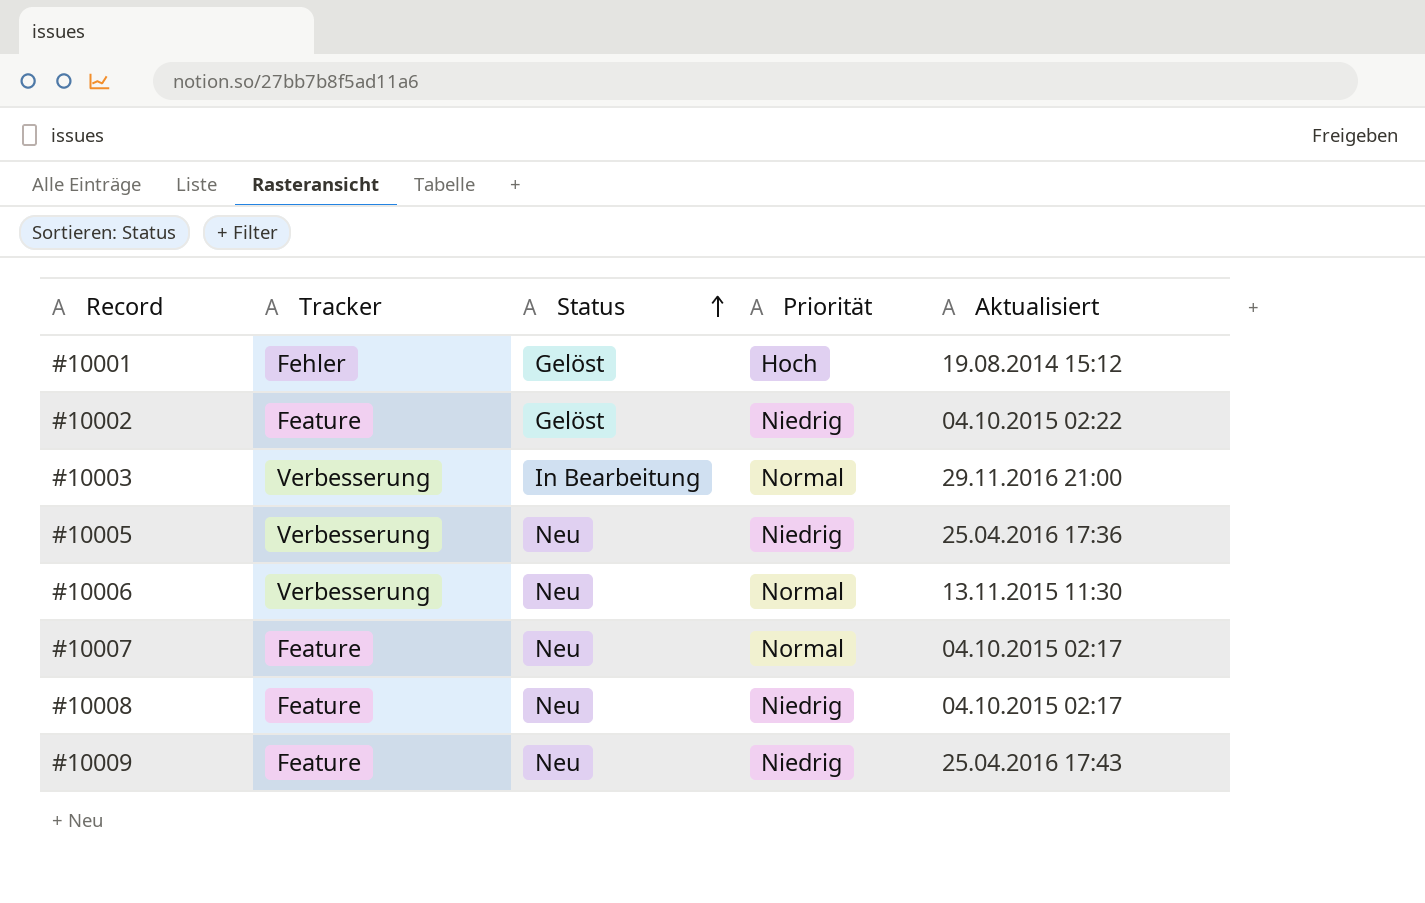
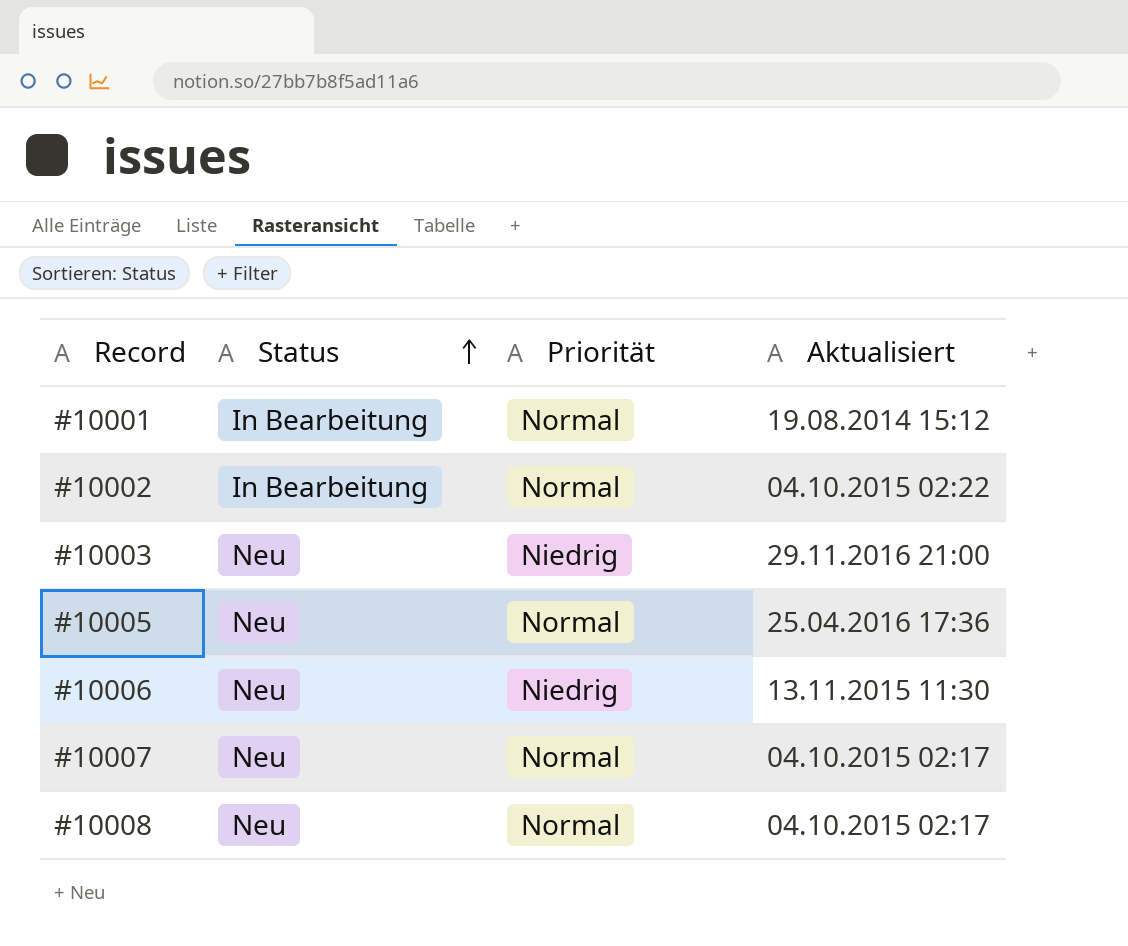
column Tracker | position: 2 -> none
row #10009: Feature | Neu | Niedrig | 25.04.2016 17:43 -> none
#10001 | Status: Gelöst -> In Bearbeitung
#10001 | Priorität: Hoch -> Normal
#10002 | Status: Gelöst -> In Bearbeitung
#10002 | Priorität: Niedrig -> Normal
#10003 | Status: In Bearbeitung -> Neu
#10003 | Priorität: Normal -> Niedrig
#10005 | Priorität: Niedrig -> Normal
#10006 | Priorität: Normal -> Niedrig
#10008 | Priorität: Niedrig -> Normal

